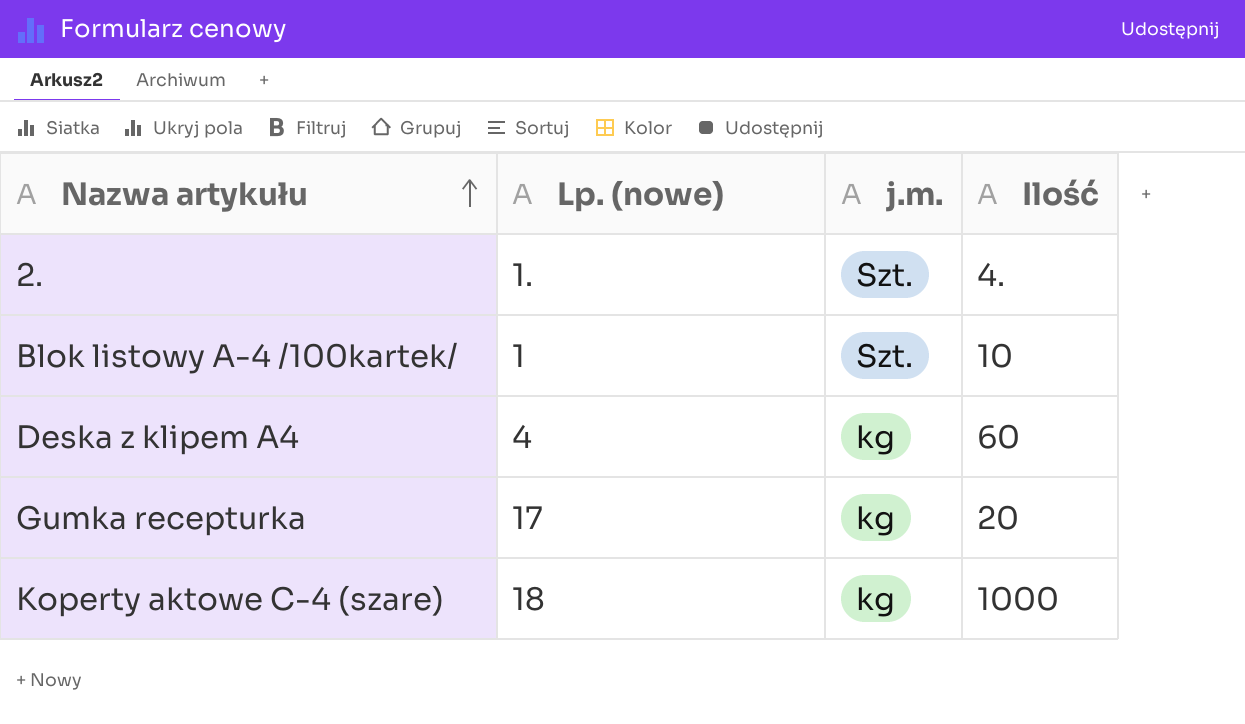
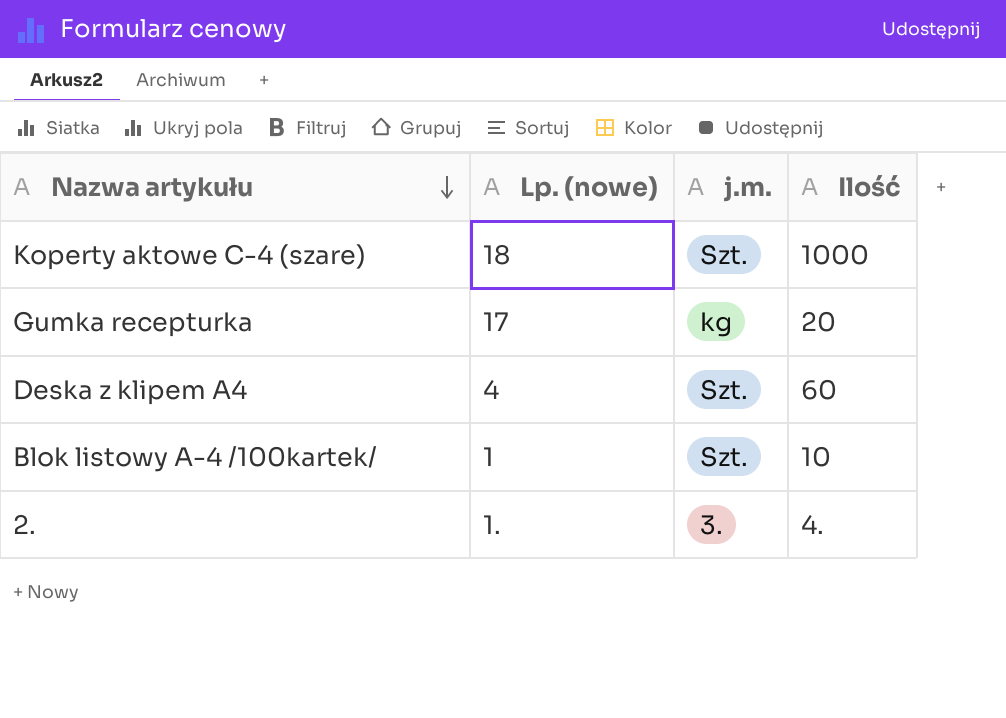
row order: Nazwa artykułu ascending -> Nazwa artykułu descending
Koperty aktowe C-4 (szare) | j.m.: kg -> Szt.
Deska z klipem A4 | j.m.: kg -> Szt.
2. | j.m.: Szt. -> 3.

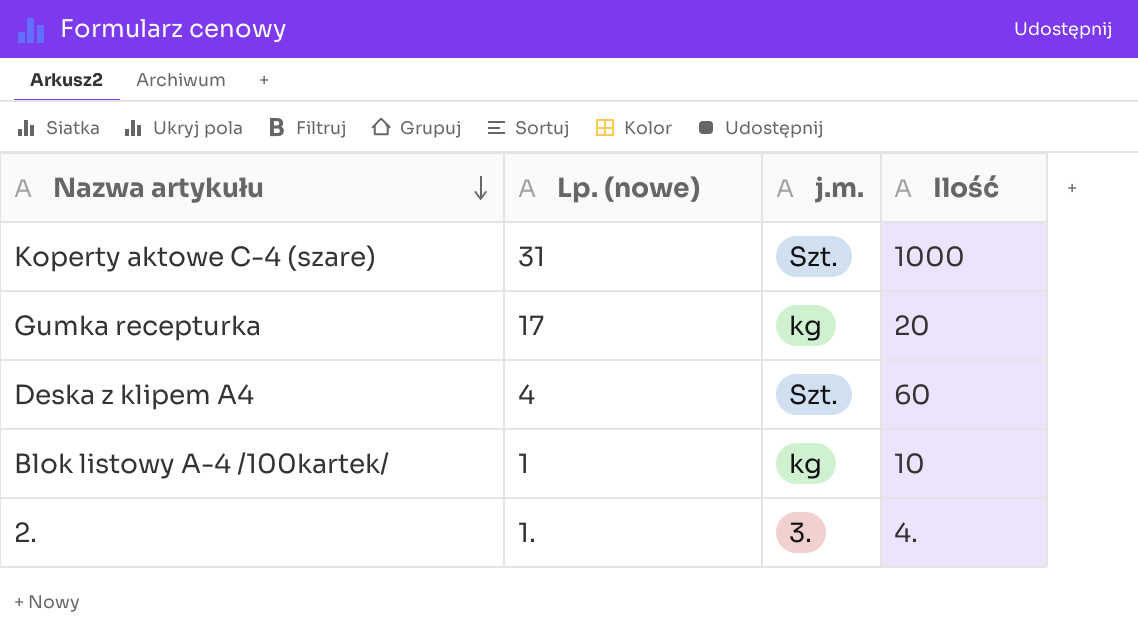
Koperty aktowe C-4 (szare) | Lp. (nowe): 18 -> 31
Blok listowy A-4 /100kartek/ | j.m.: Szt. -> kg

